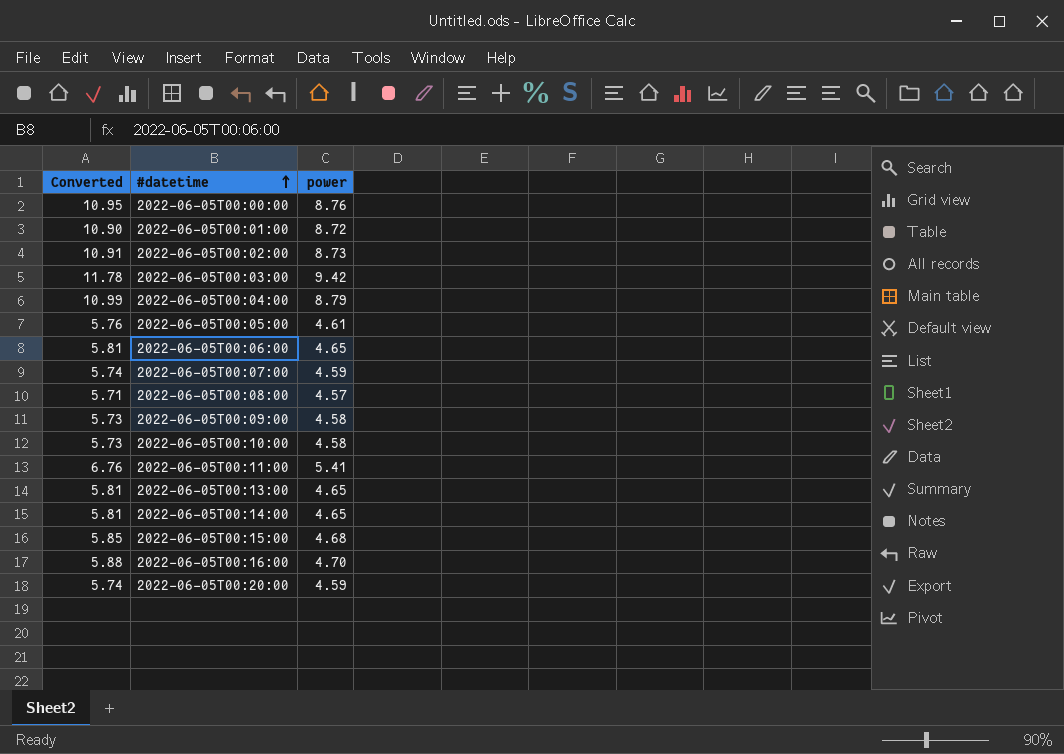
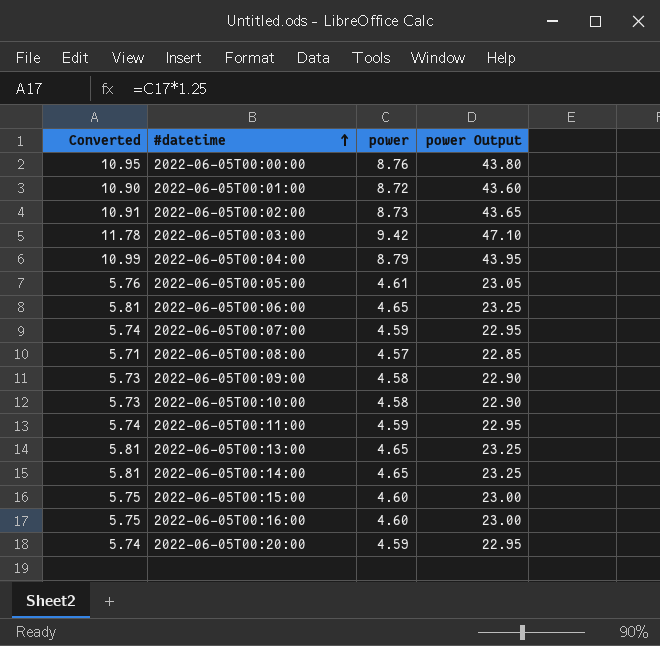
column power Output | formula: none -> [power] * 5
2022-06-05T00:11:00 | Converted: 6.76 -> 5.74
2022-06-05T00:11:00 | power: 5.41 -> 4.59
2022-06-05T00:15:00 | Converted: 5.85 -> 5.75
2022-06-05T00:15:00 | power: 4.68 -> 4.60
2022-06-05T00:16:00 | Converted: 5.88 -> 5.75
2022-06-05T00:16:00 | power: 4.70 -> 4.60

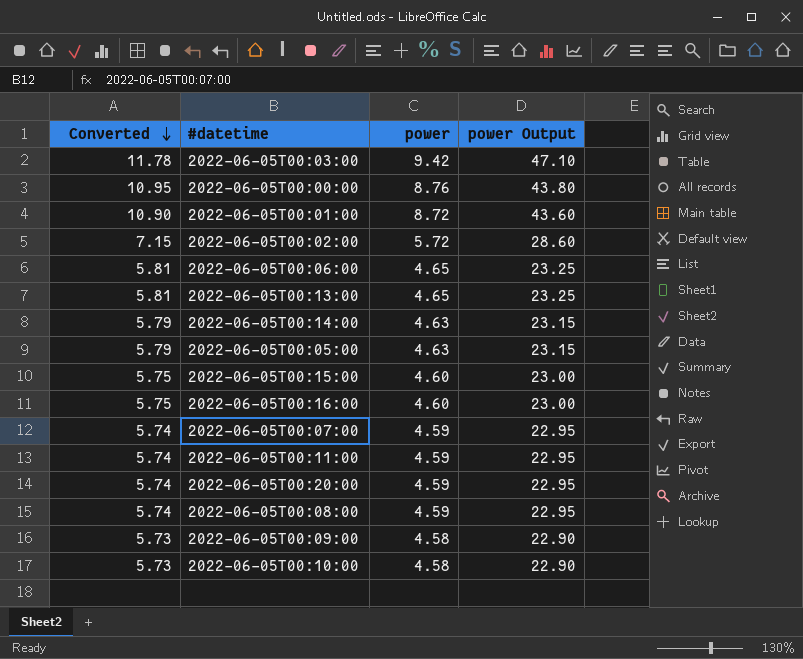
row order: #datetime ascending -> Converted descending
row 2022-06-05T00:04:00: 10.99 | 8.79 | 43.95 -> none
2022-06-05T00:02:00 | Converted: 10.91 -> 7.15
2022-06-05T00:02:00 | power: 8.73 -> 5.72
2022-06-05T00:02:00 | power Output: 43.65 -> 28.60
2022-06-05T00:14:00 | Converted: 5.81 -> 5.79
2022-06-05T00:14:00 | power: 4.65 -> 4.63
2022-06-05T00:14:00 | power Output: 23.25 -> 23.15
2022-06-05T00:05:00 | Converted: 5.76 -> 5.79
2022-06-05T00:05:00 | power: 4.61 -> 4.63
2022-06-05T00:05:00 | power Output: 23.05 -> 23.15
2022-06-05T00:08:00 | Converted: 5.71 -> 5.74
2022-06-05T00:08:00 | power: 4.57 -> 4.59
2022-06-05T00:08:00 | power Output: 22.85 -> 22.95

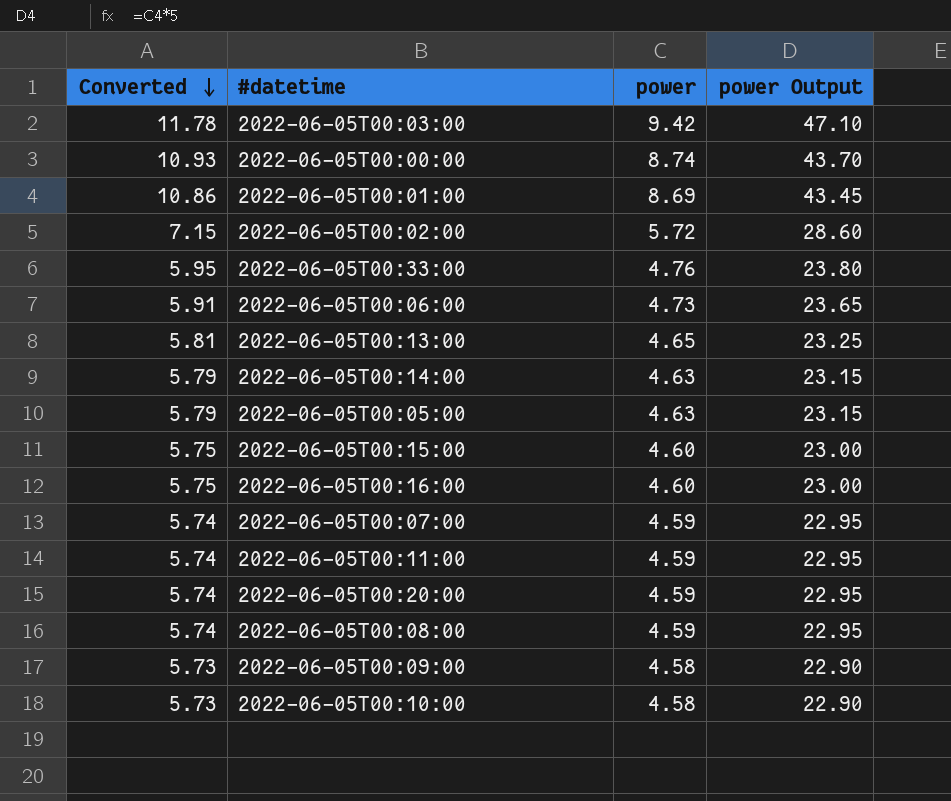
2022-06-05T00:00:00 | Converted: 10.95 -> 10.93
2022-06-05T00:00:00 | power: 8.76 -> 8.74
2022-06-05T00:00:00 | power Output: 43.80 -> 43.70
2022-06-05T00:01:00 | Converted: 10.90 -> 10.86
2022-06-05T00:01:00 | power: 8.72 -> 8.69
2022-06-05T00:01:00 | power Output: 43.60 -> 43.45
row 2022-06-05T00:33:00: none -> 5.95 | 4.76 | 23.80
2022-06-05T00:06:00 | Converted: 5.81 -> 5.91
2022-06-05T00:06:00 | power: 4.65 -> 4.73
2022-06-05T00:06:00 | power Output: 23.25 -> 23.65

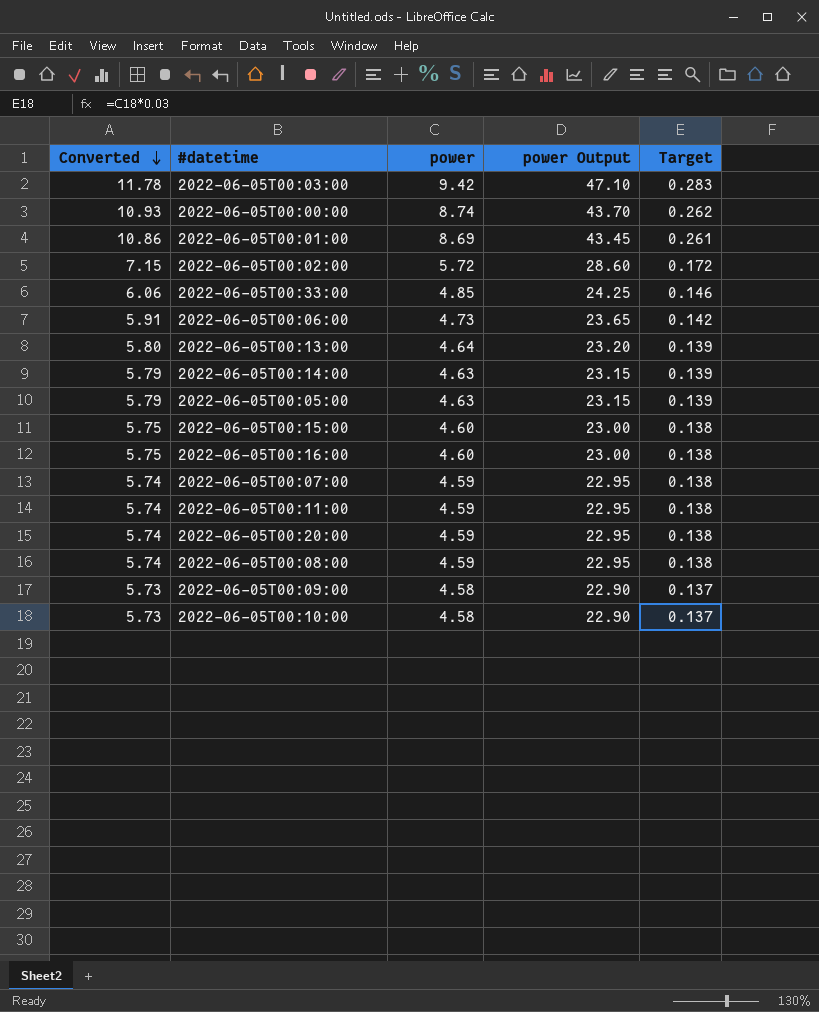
column Target | formula: none -> [power] * 0.03
2022-06-05T00:33:00 | Converted: 5.95 -> 6.06
2022-06-05T00:33:00 | power: 4.76 -> 4.85
2022-06-05T00:33:00 | power Output: 23.80 -> 24.25
2022-06-05T00:13:00 | Converted: 5.81 -> 5.80
2022-06-05T00:13:00 | power: 4.65 -> 4.64
2022-06-05T00:13:00 | power Output: 23.25 -> 23.20

